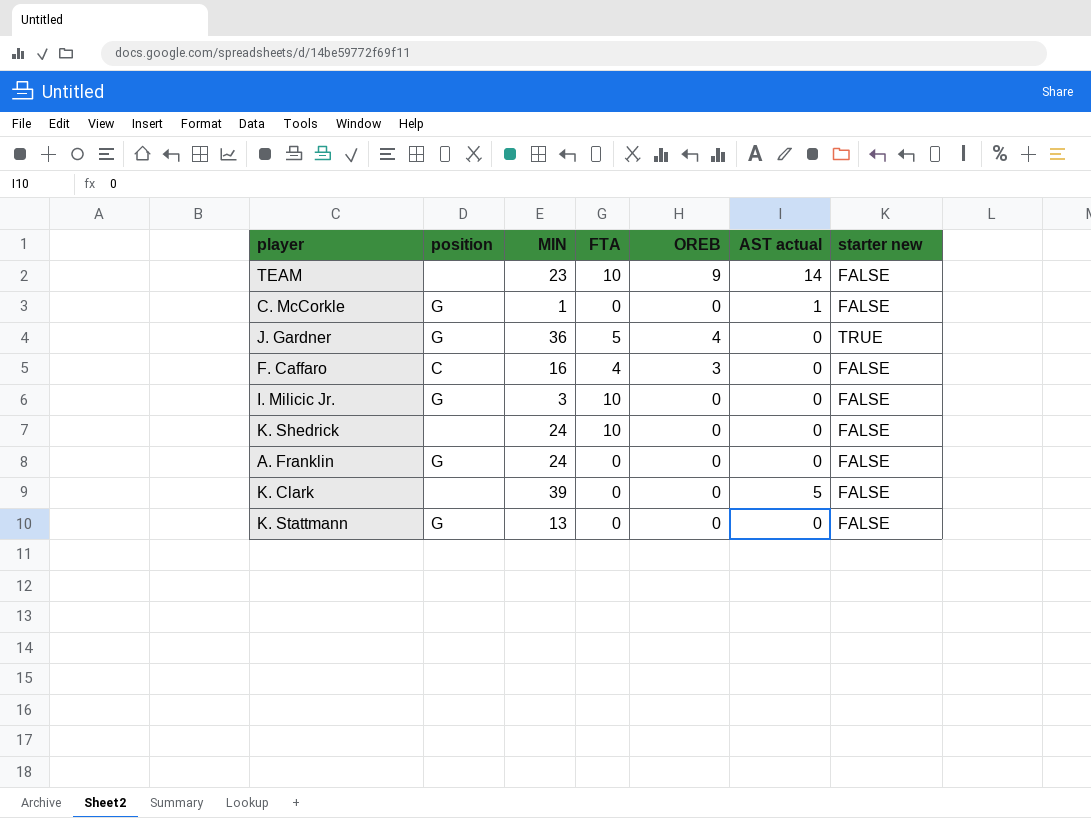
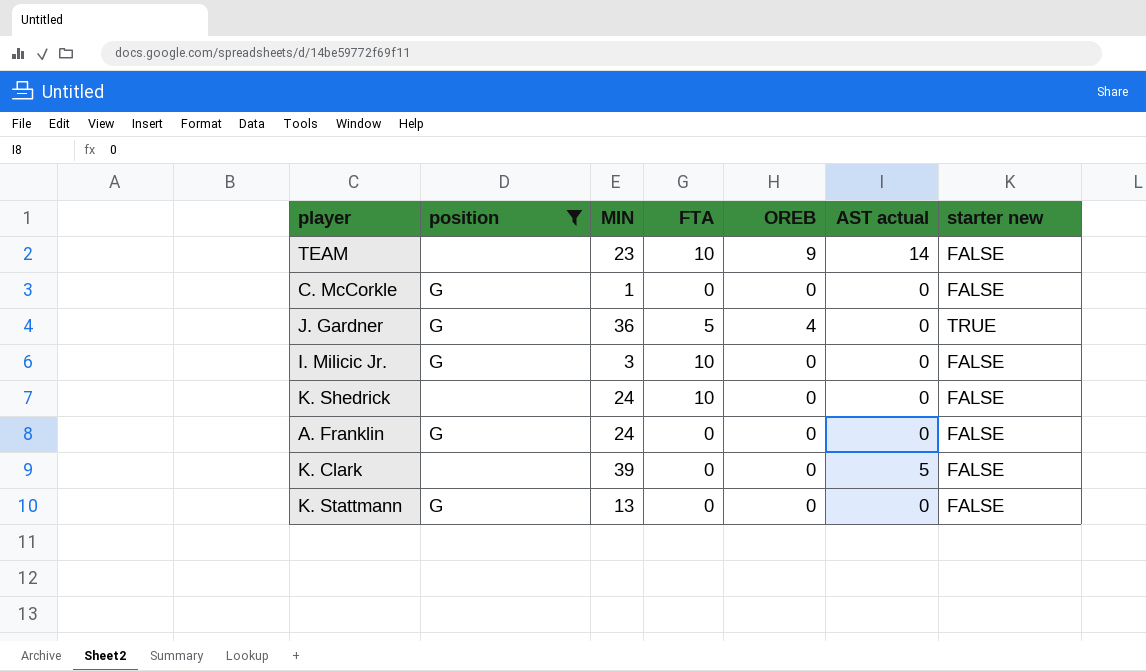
filter: none -> position != C
C. McCorkle | AST actual: 1 -> 0

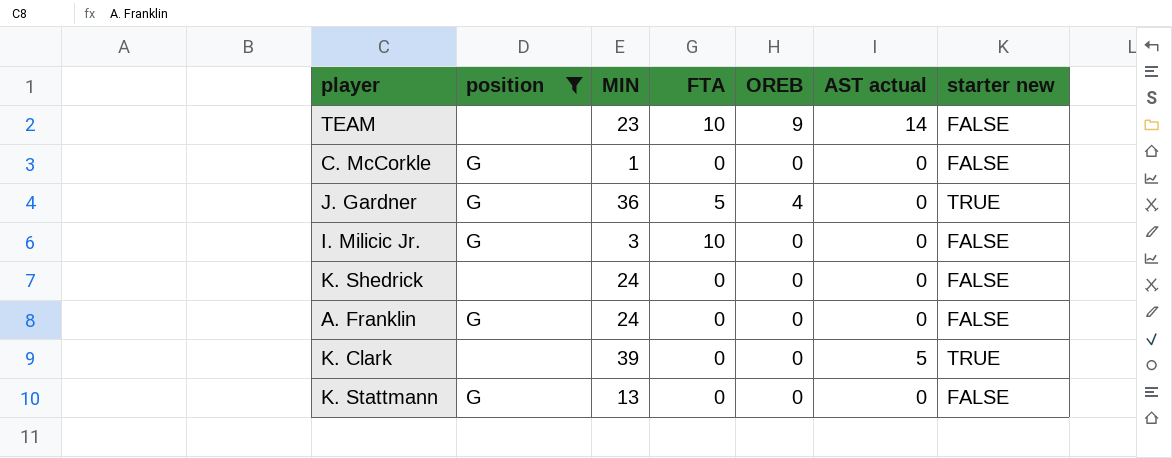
K. Shedrick | FTA: 10 -> 0
K. Clark | starter new: FALSE -> TRUE

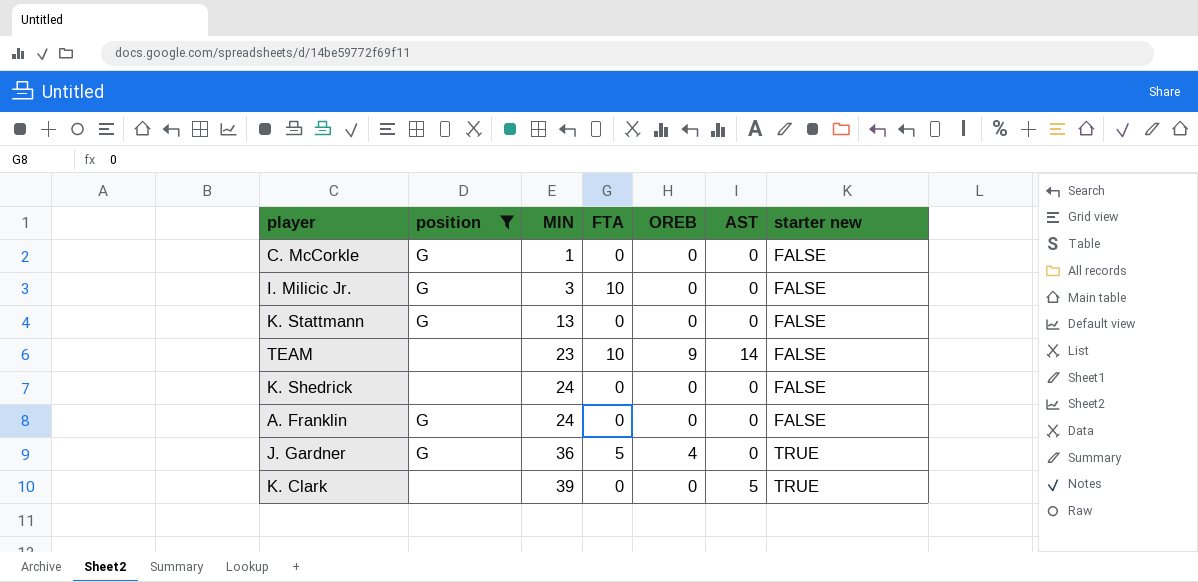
row order: none -> MIN ascending
column name: AST actual -> AST

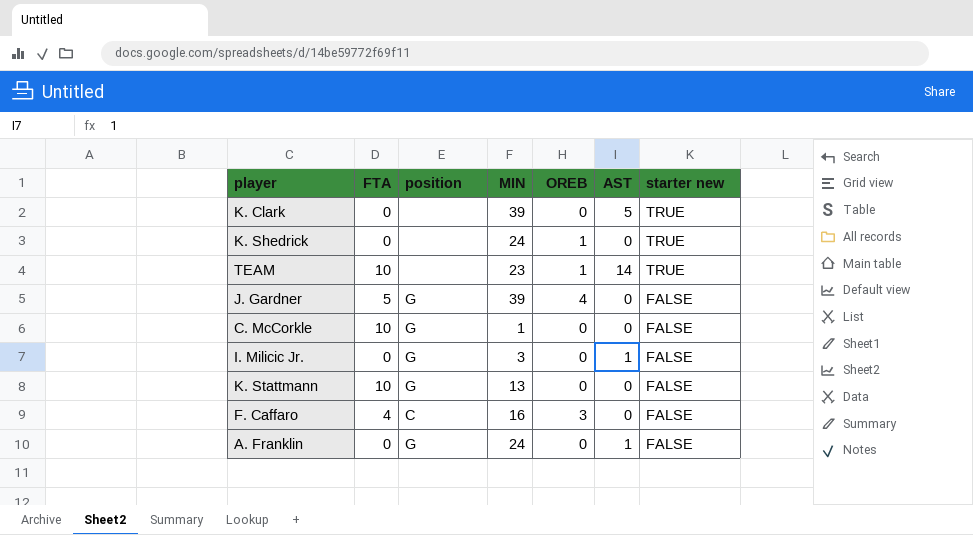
filter: position != C -> none
row order: MIN ascending -> starter new descending
column FTA | position: 4 -> 2
K. Shedrick | OREB: 0 -> 1
K. Shedrick | starter new: FALSE -> TRUE
TEAM | OREB: 9 -> 1
TEAM | starter new: FALSE -> TRUE
J. Gardner | MIN: 36 -> 39
J. Gardner | starter new: TRUE -> FALSE
C. McCorkle | FTA: 0 -> 10
I. Milicic Jr. | FTA: 10 -> 0
I. Milicic Jr. | AST: 0 -> 1
K. Stattmann | FTA: 0 -> 10
A. Franklin | AST: 0 -> 1

